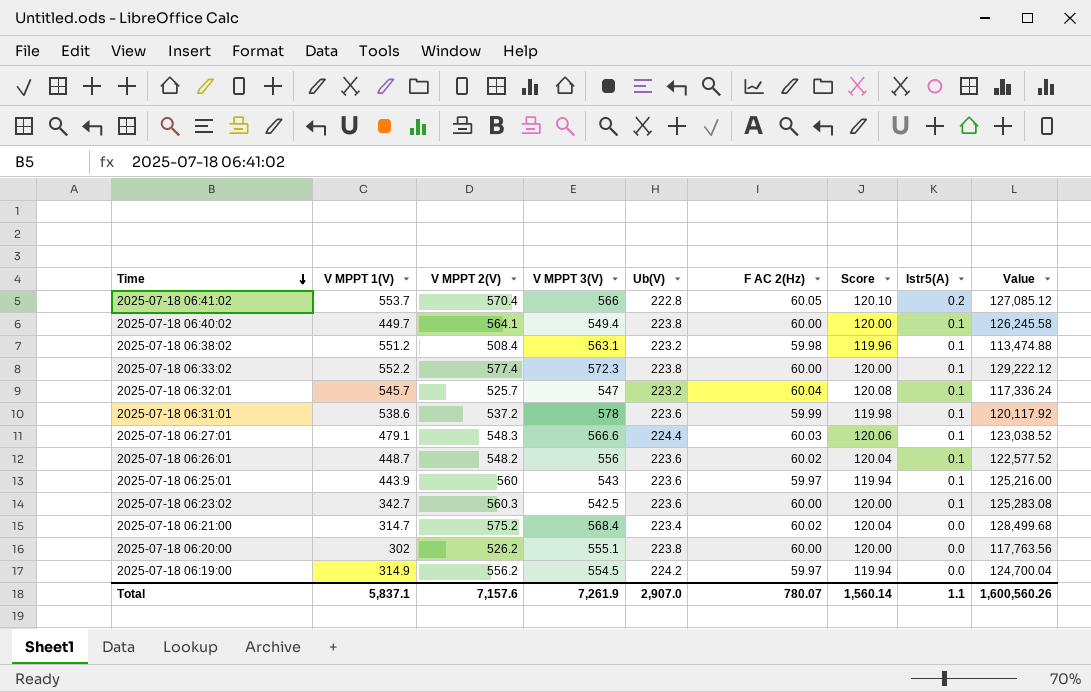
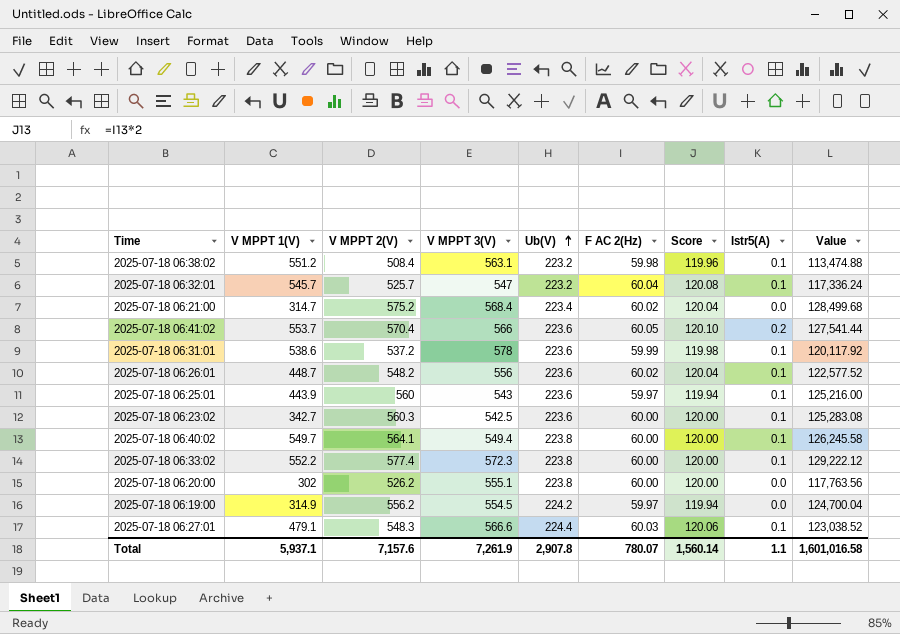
row order: Time descending -> Ub(V) ascending
2025-07-18 06:41:02 | Ub(V): 222.8 -> 223.6
2025-07-18 06:41:02 | Value: 127,085.12 -> 127,541.44
2025-07-18 06:40:02 | V MPPT 1(V): 449.7 -> 549.7
Total | V MPPT 1(V): 5,837.1 -> 5,937.1
Total | Ub(V): 2,907.0 -> 2,907.8
Total | Value: 1,600,560.26 -> 1,601,016.58

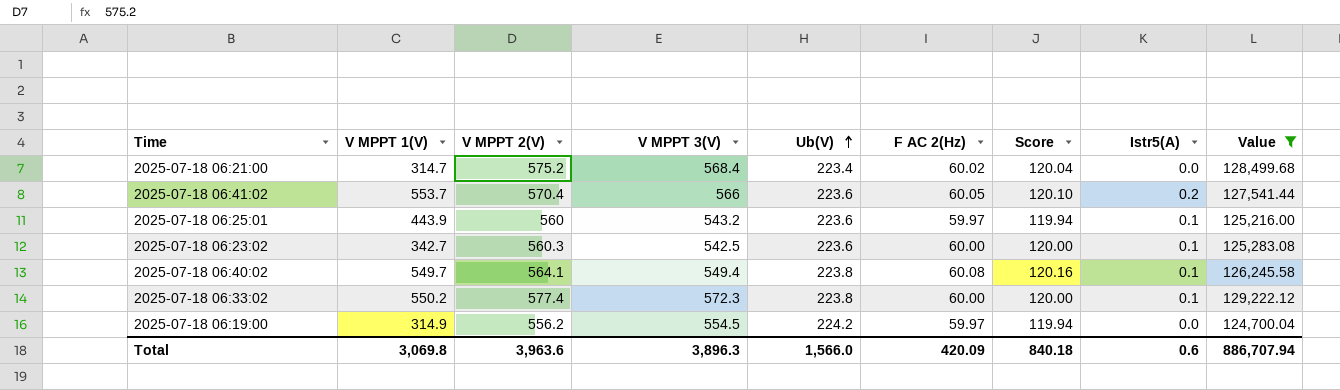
filter: none -> Value >= 124,700.04
2025-07-18 06:25:01 | V MPPT 3(V): 543 -> 543.2
2025-07-18 06:40:02 | F AC 2(Hz): 60.00 -> 60.08
2025-07-18 06:40:02 | Score: 120.00 -> 120.16
2025-07-18 06:33:02 | V MPPT 1(V): 552.2 -> 550.2
Total | V MPPT 1(V): 5,937.1 -> 3,069.8
Total | V MPPT 2(V): 7,157.6 -> 3,963.6
Total | V MPPT 3(V): 7,261.9 -> 3,896.3
Total | Ub(V): 2,907.8 -> 1,566.0
Total | F AC 2(Hz): 780.07 -> 420.09
Total | Score: 1,560.14 -> 840.18
Total | Istr5(A): 1.1 -> 0.6
Total | Value: 1,601,016.58 -> 886,707.94

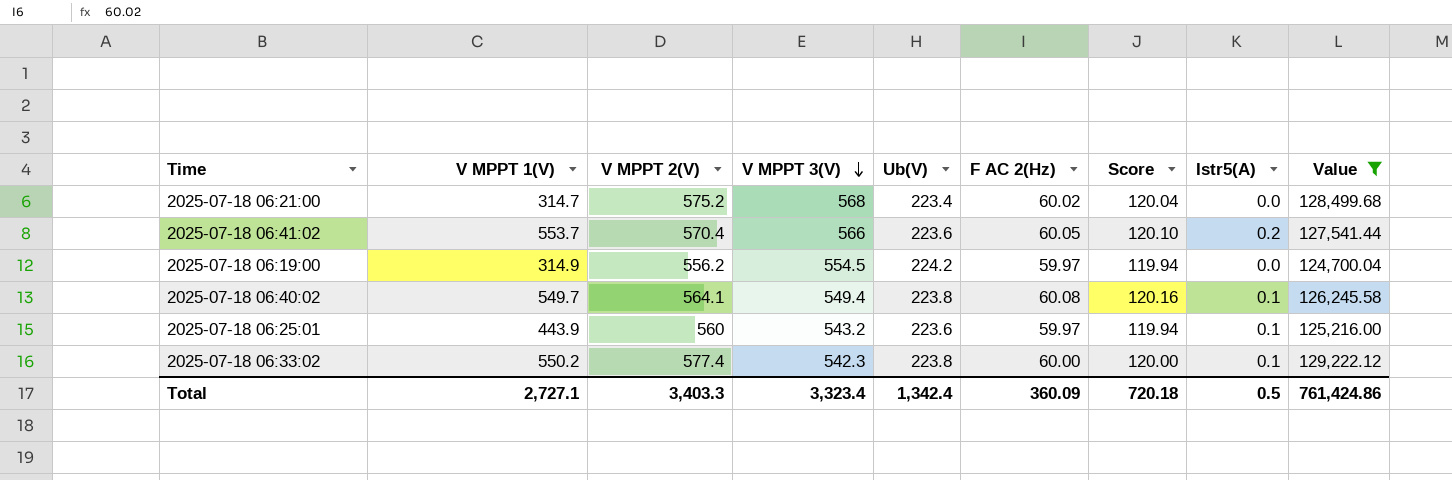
row order: Ub(V) ascending -> V MPPT 3(V) descending
row 2025-07-18 06:23:02: 342.7 | 560.3 | 542.5 | 223.6 | 60.00 | 120.00 | 0.1 | 125,283.08 -> none
2025-07-18 06:21:00 | V MPPT 3(V): 568.4 -> 568
2025-07-18 06:33:02 | V MPPT 3(V): 572.3 -> 542.3
Total | V MPPT 1(V): 3,069.8 -> 2,727.1
Total | V MPPT 2(V): 3,963.6 -> 3,403.3
Total | V MPPT 3(V): 3,896.3 -> 3,323.4
Total | Ub(V): 1,566.0 -> 1,342.4
Total | F AC 2(Hz): 420.09 -> 360.09
Total | Score: 840.18 -> 720.18
Total | Istr5(A): 0.6 -> 0.5
Total | Value: 886,707.94 -> 761,424.86

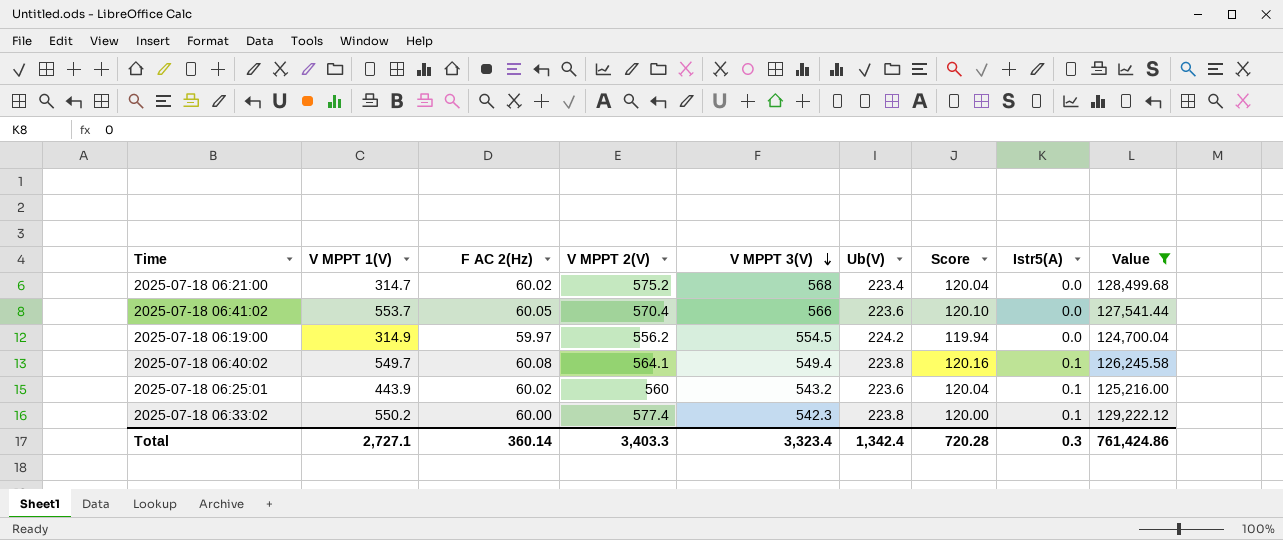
column F AC 2(Hz) | position: 6 -> 3
2025-07-18 06:41:02 | Istr5(A): 0.2 -> 0.0
2025-07-18 06:25:01 | F AC 2(Hz): 59.97 -> 60.02
2025-07-18 06:25:01 | Score: 119.94 -> 120.04
Total | F AC 2(Hz): 360.09 -> 360.14
Total | Score: 720.18 -> 720.28
Total | Istr5(A): 0.5 -> 0.3

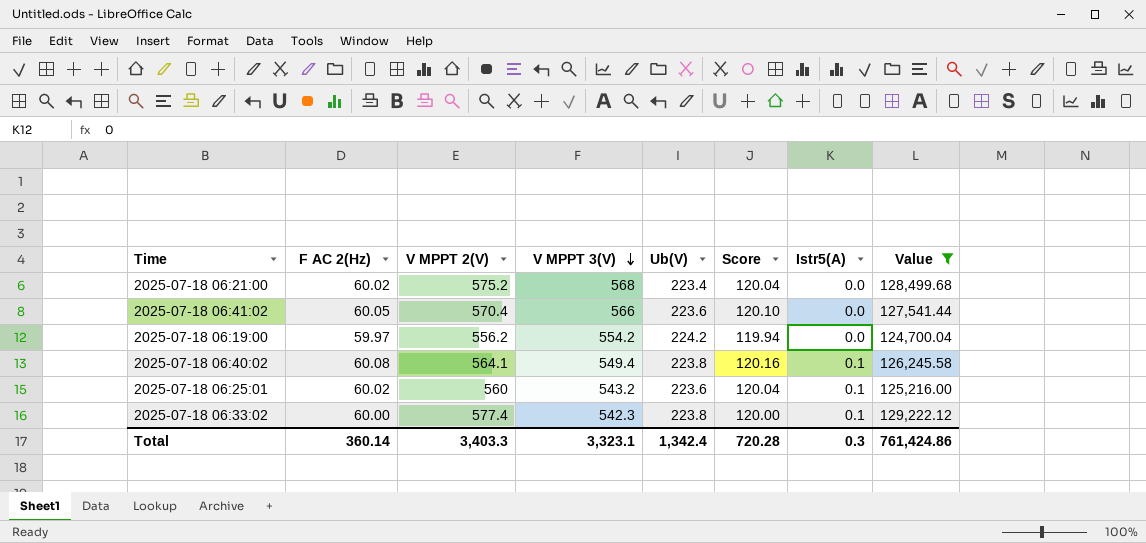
column V MPPT 1(V) | position: 2 -> none
2025-07-18 06:19:00 | V MPPT 3(V): 554.5 -> 554.2
Total | V MPPT 3(V): 3,323.4 -> 3,323.1

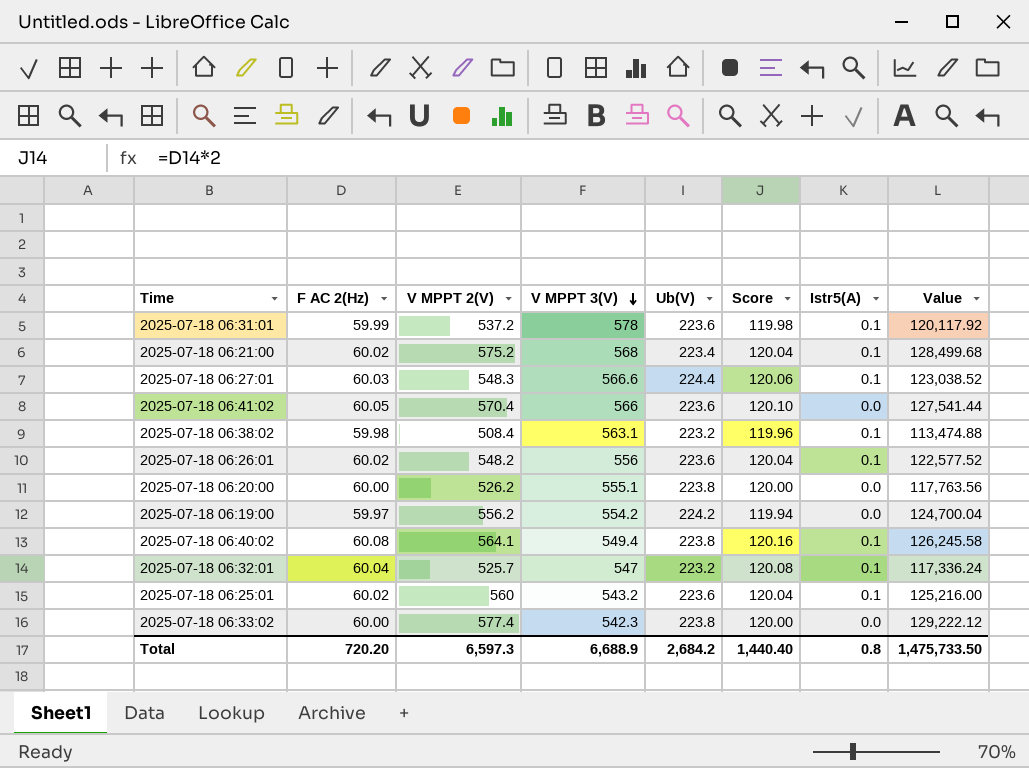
filter: Value >= 124,700.04 -> none
2025-07-18 06:21:00 | Istr5(A): 0.0 -> 0.1
2025-07-18 06:33:02 | Istr5(A): 0.1 -> 0.0
Total | F AC 2(Hz): 360.14 -> 720.20
Total | V MPPT 2(V): 3,403.3 -> 6,597.3
Total | V MPPT 3(V): 3,323.1 -> 6,688.9
Total | Ub(V): 1,342.4 -> 2,684.2
Total | Score: 720.28 -> 1,440.40
Total | Istr5(A): 0.3 -> 0.8
Total | Value: 761,424.86 -> 1,475,733.50

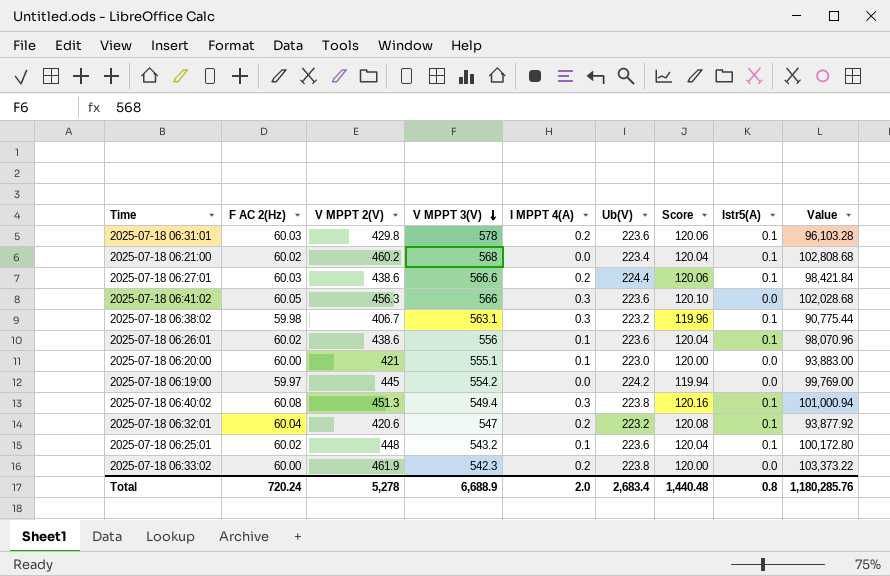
column I MPPT 4(A) | position: none -> 5
2025-07-18 06:31:01 | F AC 2(Hz): 59.99 -> 60.03
2025-07-18 06:31:01 | V MPPT 2(V): 537.2 -> 429.8
2025-07-18 06:31:01 | Score: 119.98 -> 120.06
2025-07-18 06:31:01 | Value: 120,117.92 -> 96,103.28
2025-07-18 06:21:00 | V MPPT 2(V): 575.2 -> 460.2
2025-07-18 06:21:00 | Value: 128,499.68 -> 102,808.68
2025-07-18 06:27:01 | V MPPT 2(V): 548.3 -> 438.6
2025-07-18 06:27:01 | Value: 123,038.52 -> 98,421.84
2025-07-18 06:41:02 | V MPPT 2(V): 570.4 -> 456.3
2025-07-18 06:41:02 | Value: 127,541.44 -> 102,028.68
2025-07-18 06:38:02 | V MPPT 2(V): 508.4 -> 406.7
2025-07-18 06:38:02 | Value: 113,474.88 -> 90,775.44
2025-07-18 06:26:01 | V MPPT 2(V): 548.2 -> 438.6
2025-07-18 06:26:01 | Value: 122,577.52 -> 98,070.96
2025-07-18 06:20:00 | V MPPT 2(V): 526.2 -> 421
2025-07-18 06:20:00 | Ub(V): 223.8 -> 223.0
2025-07-18 06:20:00 | Value: 117,763.56 -> 93,883.00
2025-07-18 06:19:00 | V MPPT 2(V): 556.2 -> 445
2025-07-18 06:19:00 | Value: 124,700.04 -> 99,769.00
2025-07-18 06:40:02 | V MPPT 2(V): 564.1 -> 451.3
2025-07-18 06:40:02 | Value: 126,245.58 -> 101,000.94
2025-07-18 06:32:01 | V MPPT 2(V): 525.7 -> 420.6
2025-07-18 06:32:01 | Value: 117,336.24 -> 93,877.92
2025-07-18 06:25:01 | V MPPT 2(V): 560 -> 448
2025-07-18 06:25:01 | Value: 125,216.00 -> 100,172.80
2025-07-18 06:33:02 | V MPPT 2(V): 577.4 -> 461.9
2025-07-18 06:33:02 | Value: 129,222.12 -> 103,373.22
Total | F AC 2(Hz): 720.20 -> 720.24
Total | V MPPT 2(V): 6,597.3 -> 5,278
Total | Ub(V): 2,684.2 -> 2,683.4
Total | Score: 1,440.40 -> 1,440.48
Total | Value: 1,475,733.50 -> 1,180,285.76

